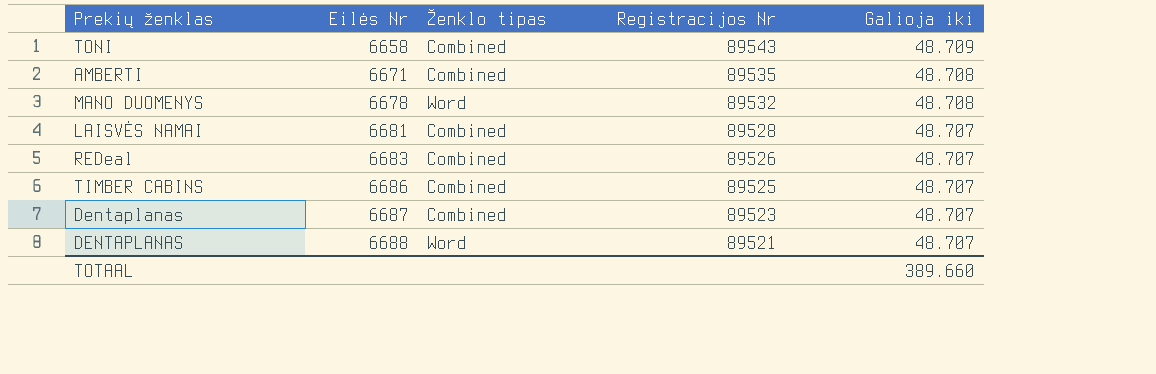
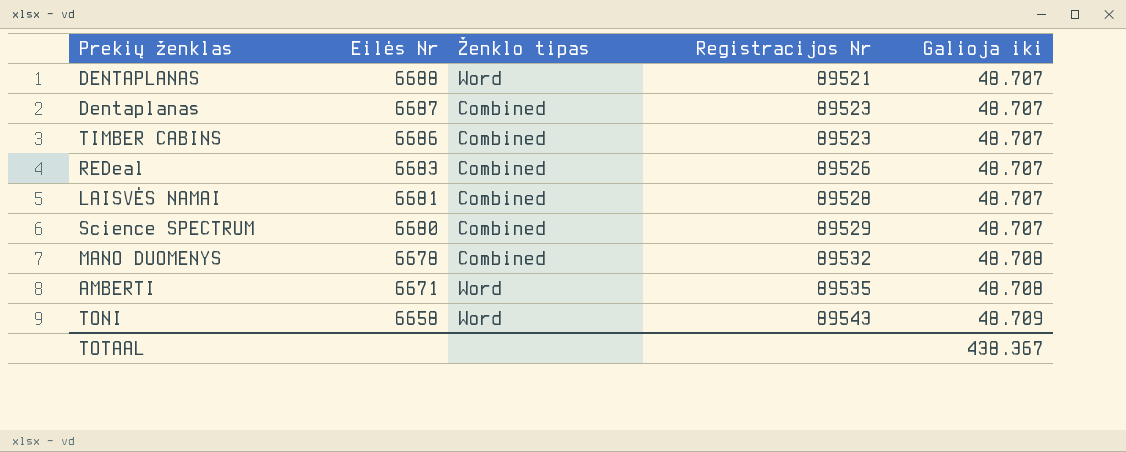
row order: Eilės Nr ascending -> Eilės Nr descending
TIMBER CABINS | Registracijos Nr: 89525 -> 89523
row Science SPECTRUM: none -> 6680 | Combined | 89529 | 48.707
MANO DUOMENYS | Ženklo tipas: Word -> Combined
AMBERTI | Ženklo tipas: Combined -> Word
TONI | Ženklo tipas: Combined -> Word
TOTAAL | Galioja iki: 389.660 -> 438.367

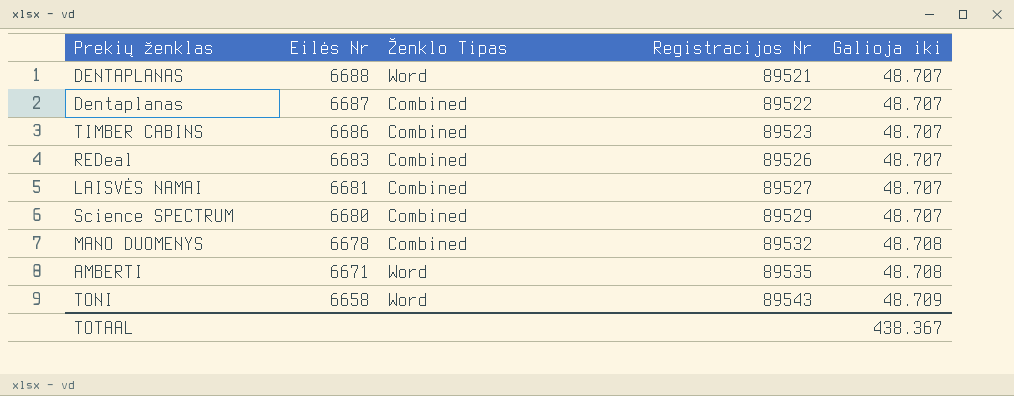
column name: Ženklo tipas -> Ženklo Tipas
Dentaplanas | Registracijos Nr: 89523 -> 89522
LAISVĖS NAMAI | Registracijos Nr: 89528 -> 89527

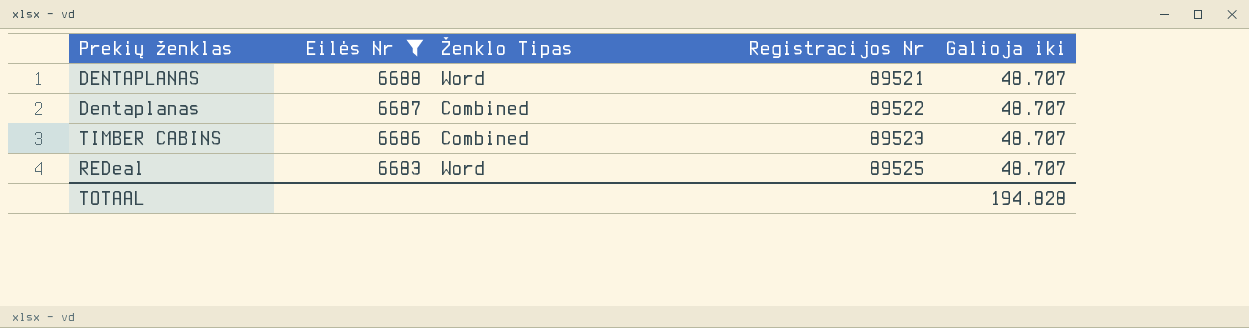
filter: none -> Eilės Nr >= 6683
REDeal | Ženklo Tipas: Combined -> Word
REDeal | Registracijos Nr: 89526 -> 89525
TOTAAL | Galioja iki: 438.367 -> 194.828

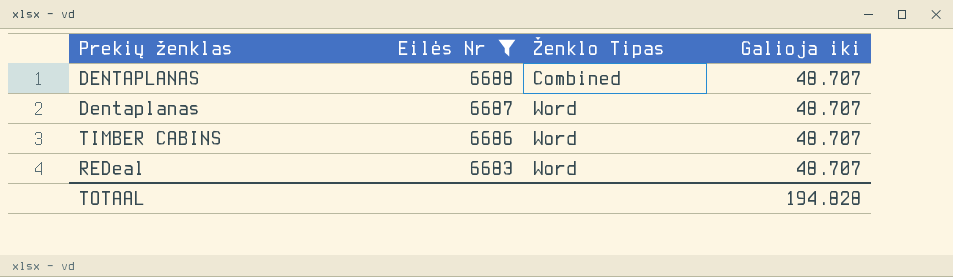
column Registracijos Nr | position: 4 -> none
DENTAPLANAS | Ženklo Tipas: Word -> Combined
Dentaplanas | Ženklo Tipas: Combined -> Word
TIMBER CABINS | Ženklo Tipas: Combined -> Word

